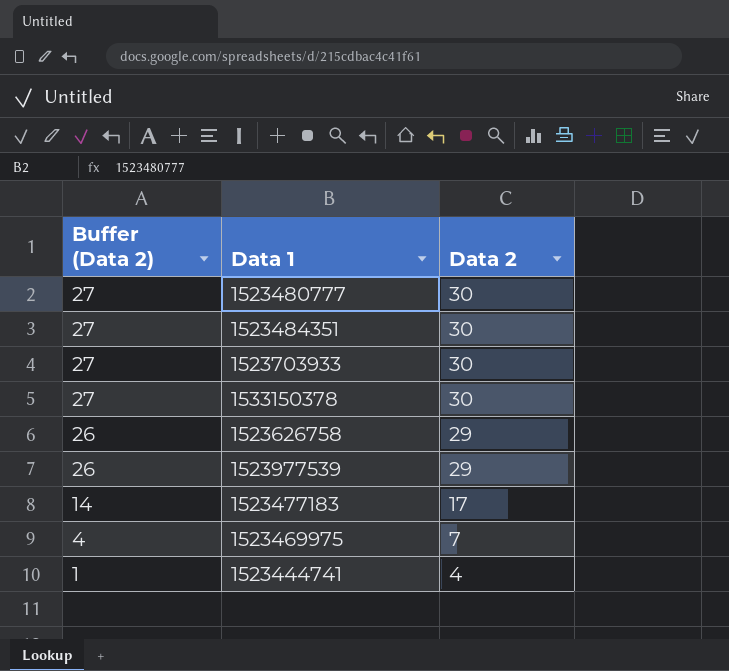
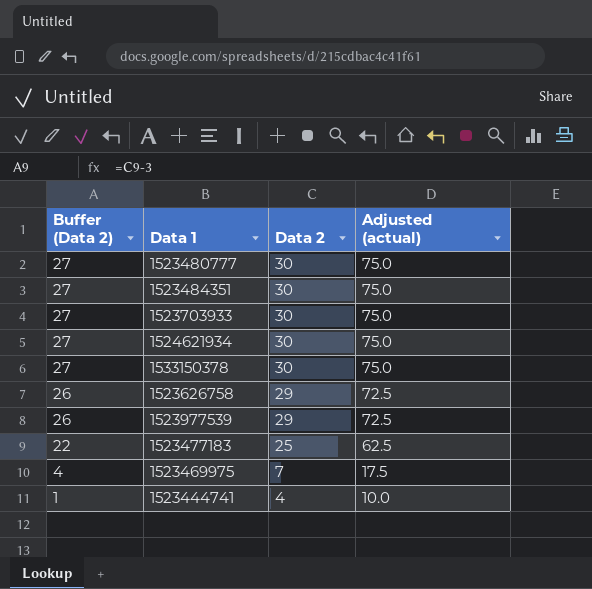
column Adjusted (actual) | formula: none -> [Data 2] * 2.5
row 1524621934: none -> 27 | 30 | 75.0
1523477183 | Buffer (Data 2): 14 -> 22
1523477183 | Data 2: 17 -> 25

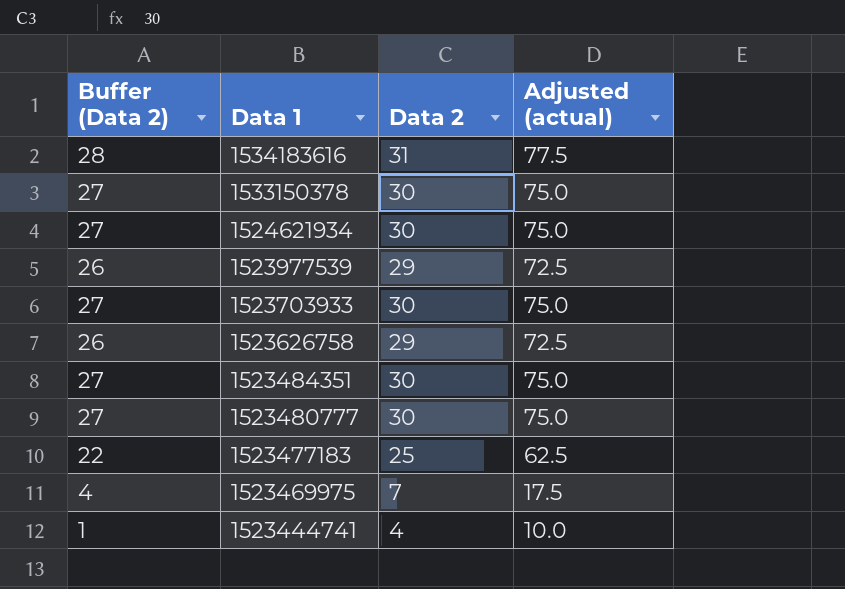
row order: Buffer (Data 2) descending -> Data 1 descending
row 1534183616: none -> 28 | 31 | 77.5

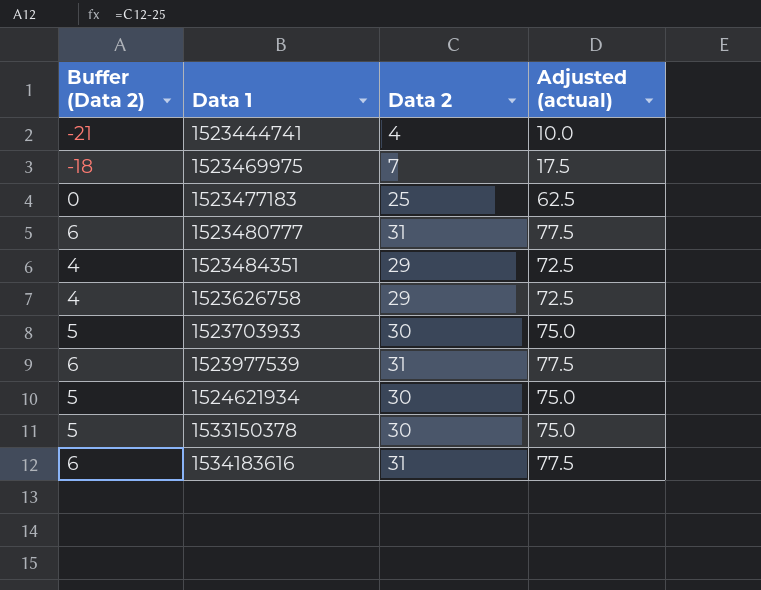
row order: Data 1 descending -> Data 1 ascending
column Buffer (Data 2) | formula: [Data 2] - 3 -> [Data 2] - 25
1523480777 | Data 2: 30 -> 31
1523480777 | Adjusted (actual): 75.0 -> 77.5
1523484351 | Data 2: 30 -> 29
1523484351 | Adjusted (actual): 75.0 -> 72.5
1523977539 | Data 2: 29 -> 31
1523977539 | Adjusted (actual): 72.5 -> 77.5

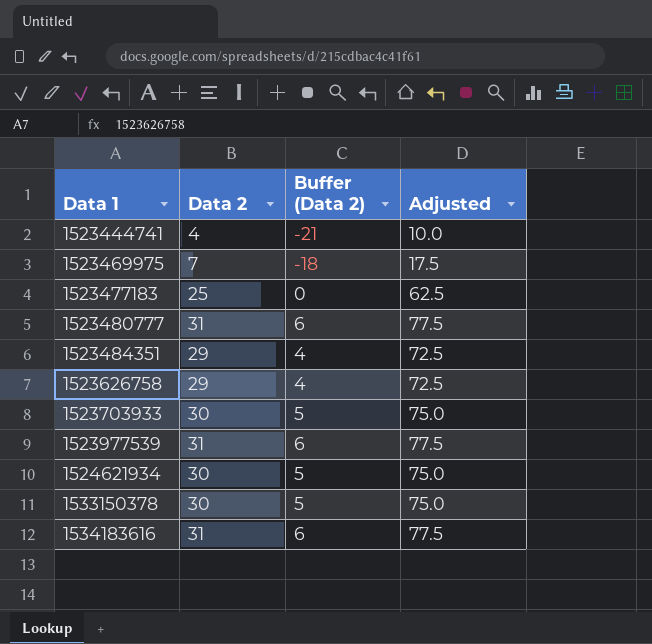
column Buffer (Data 2) | position: 1 -> 3
column name: Adjusted (actual) -> Adjusted

